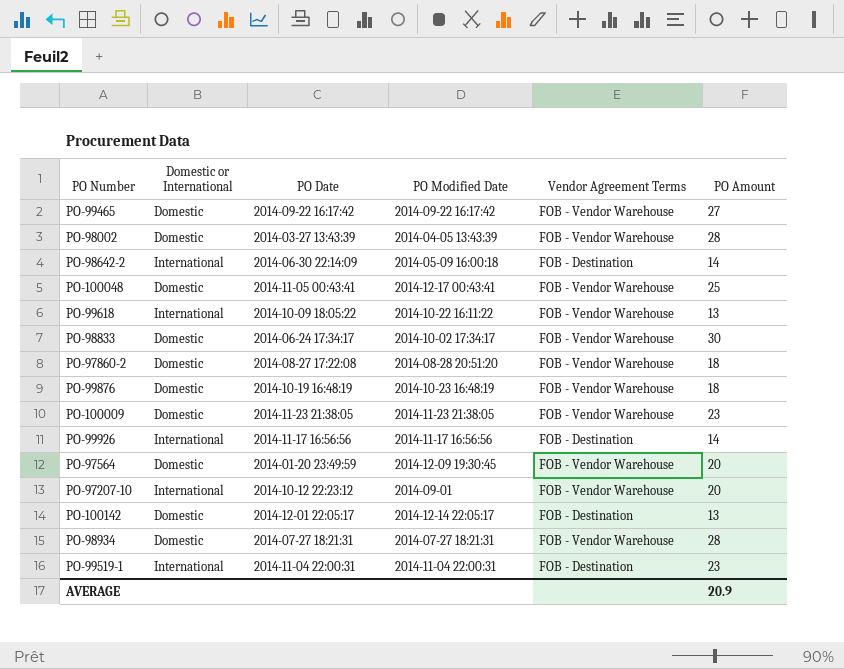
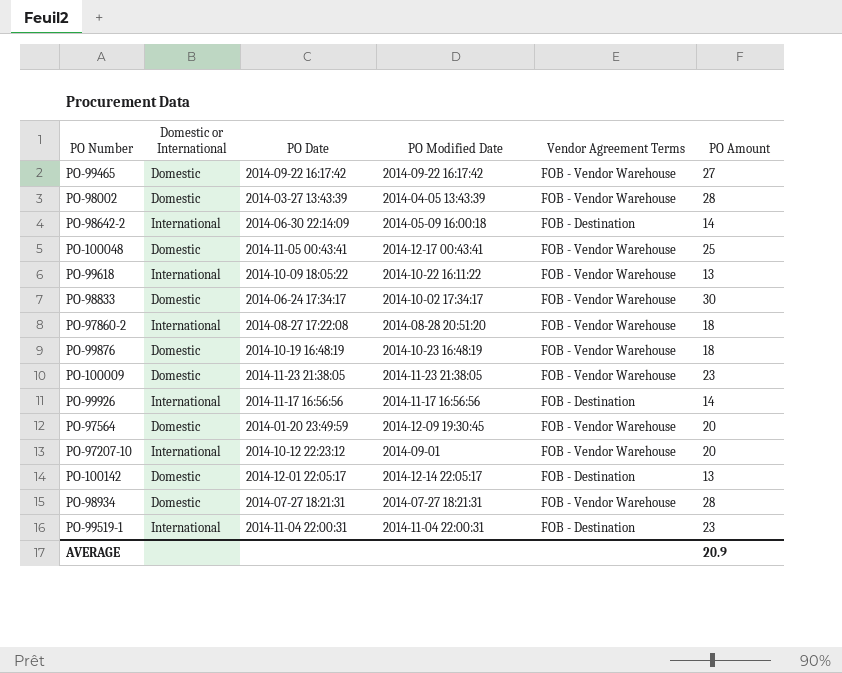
PO-97860-2 | Domestic or International: Domestic -> International

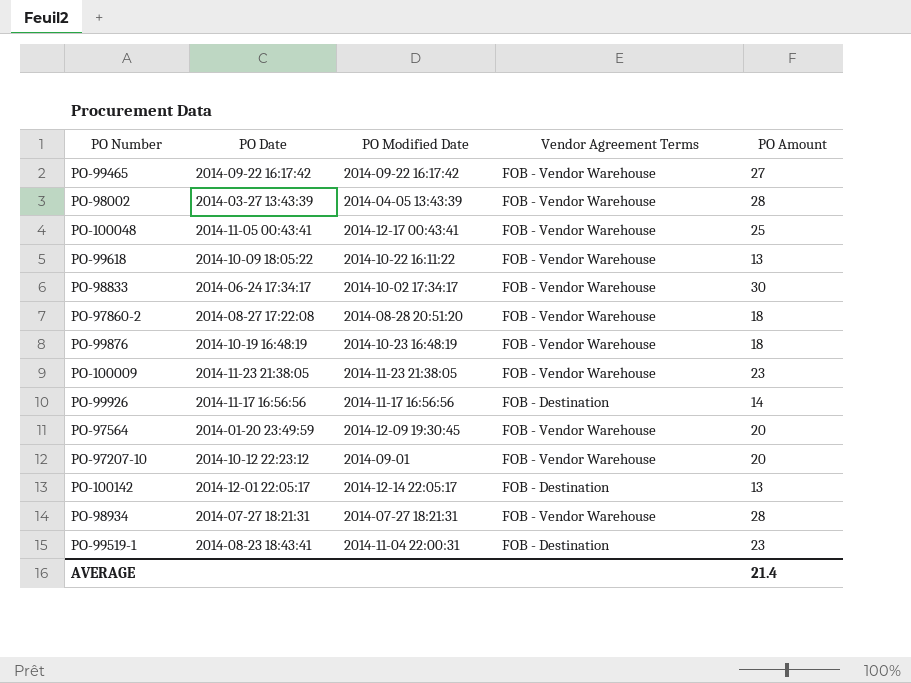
column Domestic or International | position: 2 -> none
row PO-98642-2: International | 2014-06-30 22:14:09 | 2014-05-09 16:00:18 | FOB - Destination | 14 -> none
PO-99519-1 | PO Date: 2014-11-04 22:00:31 -> 2014-08-23 18:43:41
AVERAGE | PO Amount: 20.9 -> 21.4

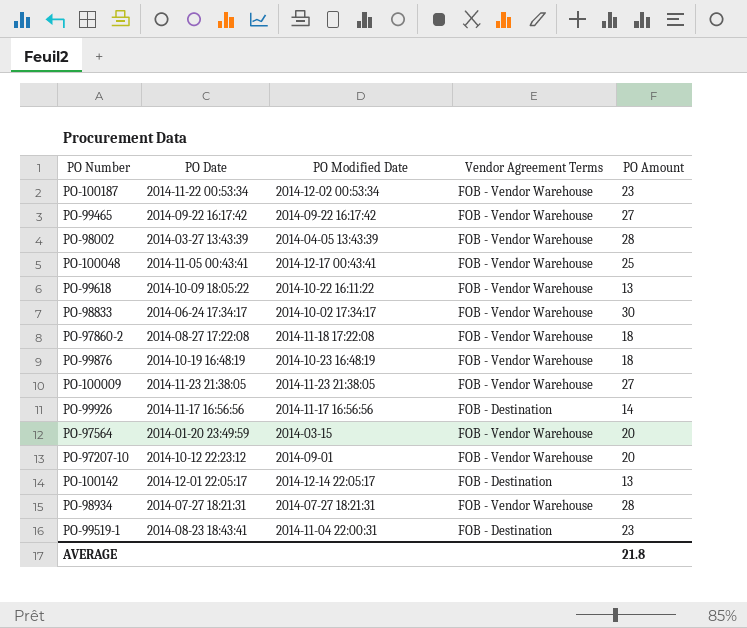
row PO-100187: none -> 2014-11-22 00:53:34 | 2014-12-02 00:53:34 | FOB - Vendor Warehouse | 23
PO-97860-2 | PO Modified Date: 2014-08-28 20:51:20 -> 2014-11-18 17:22:08
PO-100009 | PO Amount: 23 -> 27
PO-97564 | PO Modified Date: 2014-12-09 19:30:45 -> 2014-03-15
AVERAGE | PO Amount: 21.4 -> 21.8

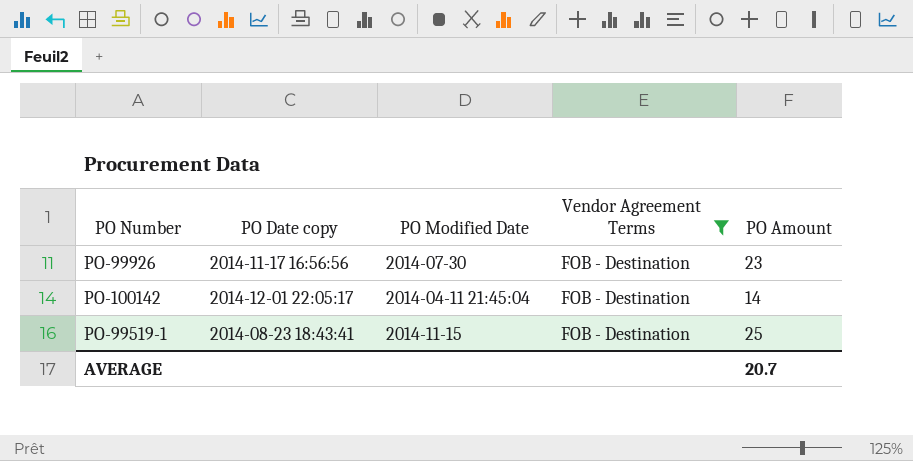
filter: none -> Vendor Agreement Terms = FOB - Destination
column name: PO Date -> PO Date copy
PO-99926 | PO Modified Date: 2014-11-17 16:56:56 -> 2014-07-30
PO-99926 | PO Amount: 14 -> 23
PO-100142 | PO Modified Date: 2014-12-14 22:05:17 -> 2014-04-11 21:45:04
PO-100142 | PO Amount: 13 -> 14
PO-99519-1 | PO Modified Date: 2014-11-04 22:00:31 -> 2014-11-15
PO-99519-1 | PO Amount: 23 -> 25
AVERAGE | PO Amount: 21.8 -> 20.7

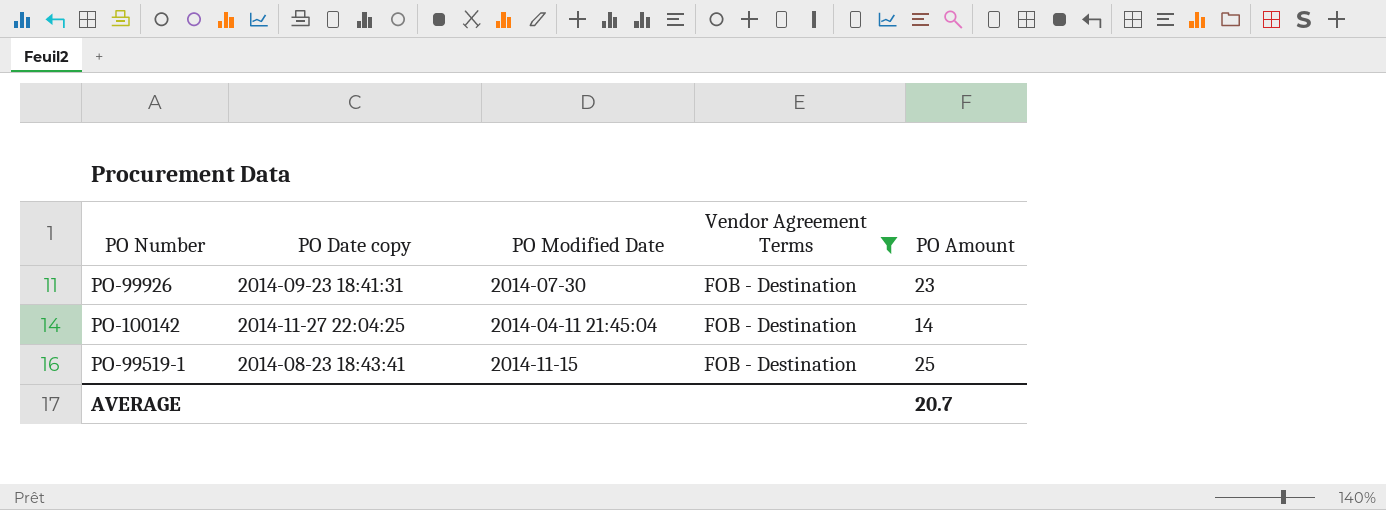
PO-99926 | PO Date copy: 2014-11-17 16:56:56 -> 2014-09-23 18:41:31
PO-100142 | PO Date copy: 2014-12-01 22:05:17 -> 2014-11-27 22:04:25

